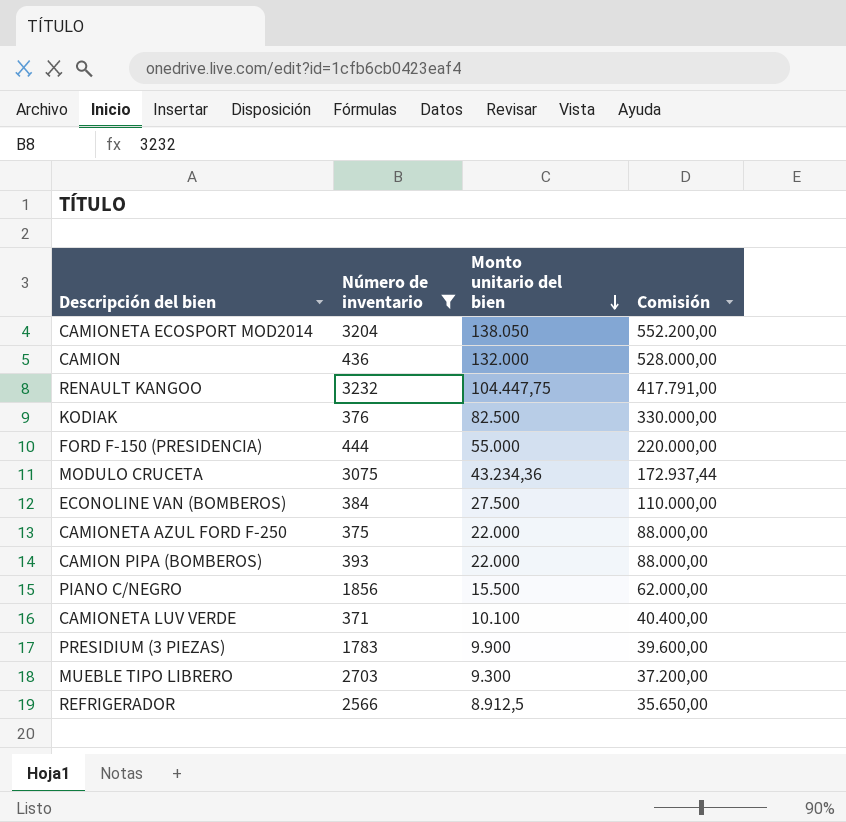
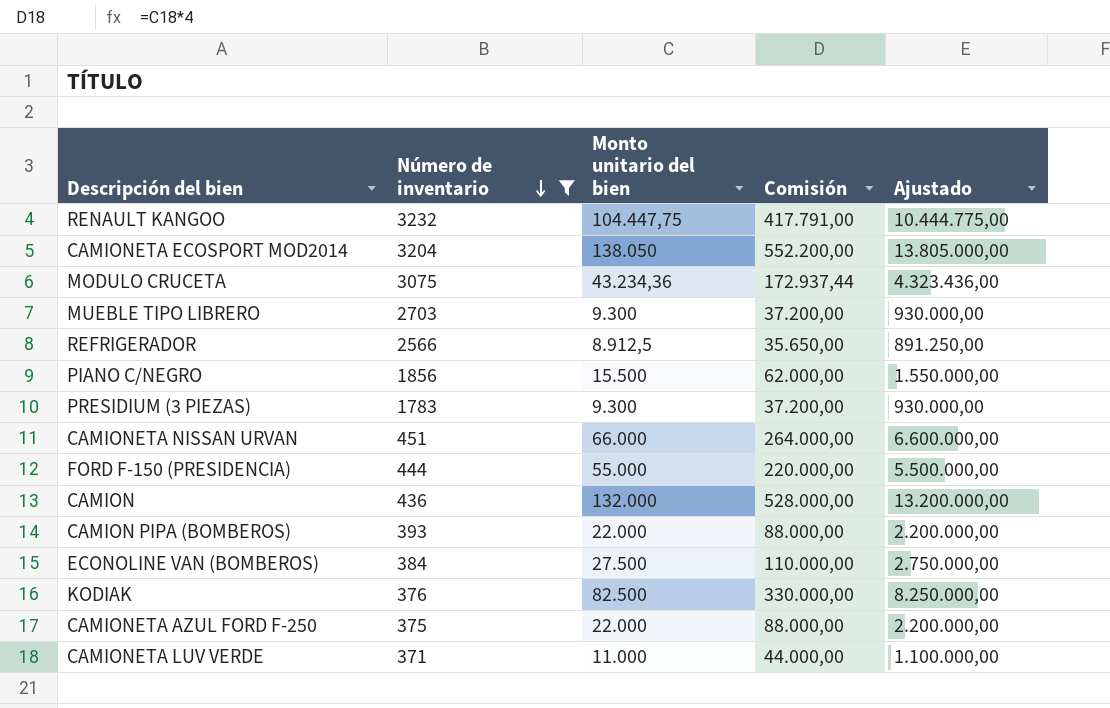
row order: Monto unitario del bien descending -> Número de inventario descending
column Ajustado | formula: none -> [Monto unitario del bien] * 100
PRESIDIUM (3 PIEZAS) | Monto unitario del bien: 9.900 -> 9.300
PRESIDIUM (3 PIEZAS) | Comisión: 39.600,00 -> 37.200,00
row CAMIONETA NISSAN URVAN: none -> 451 | 66.000 | 264.000,00 | 6.600.000,00
CAMIONETA LUV VERDE | Monto unitario del bien: 10.100 -> 11.000
CAMIONETA LUV VERDE | Comisión: 40.400,00 -> 44.000,00

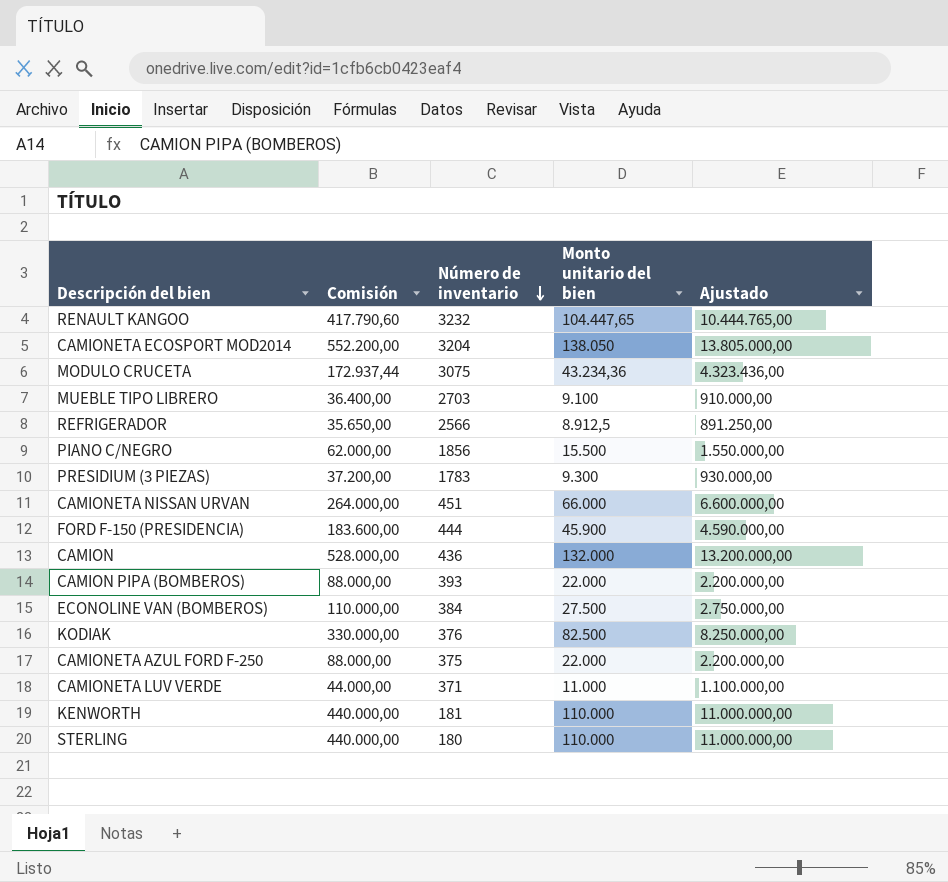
filter: Número de inventario >= 371 -> none
column Comisión | position: 4 -> 2
RENAULT KANGOO | Comisión: 417.791,00 -> 417.790,60
RENAULT KANGOO | Monto unitario del bien: 104.447,75 -> 104.447,65
RENAULT KANGOO | Ajustado: 10.444.775,00 -> 10.444.765,00
MUEBLE TIPO LIBRERO | Comisión: 37.200,00 -> 36.400,00
MUEBLE TIPO LIBRERO | Monto unitario del bien: 9.300 -> 9.100
MUEBLE TIPO LIBRERO | Ajustado: 930.000,00 -> 910.000,00
FORD F-150 (PRESIDENCIA) | Comisión: 220.000,00 -> 183.600,00
FORD F-150 (PRESIDENCIA) | Monto unitario del bien: 55.000 -> 45.900
FORD F-150 (PRESIDENCIA) | Ajustado: 5.500.000,00 -> 4.590.000,00

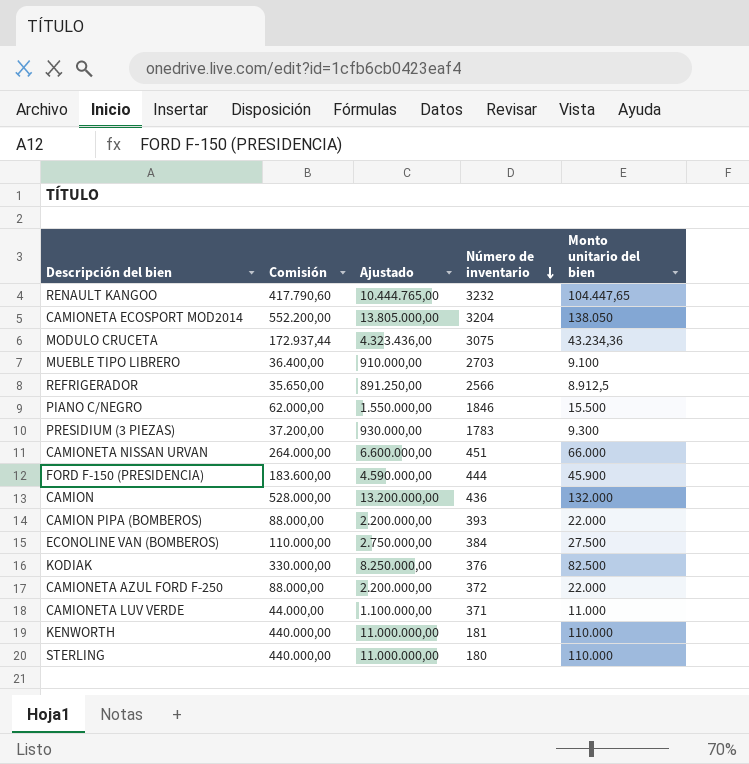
column Ajustado | position: 5 -> 3
PIANO C/NEGRO | Número de inventario: 1856 -> 1846
CAMIONETA AZUL FORD F-250 | Número de inventario: 375 -> 372

